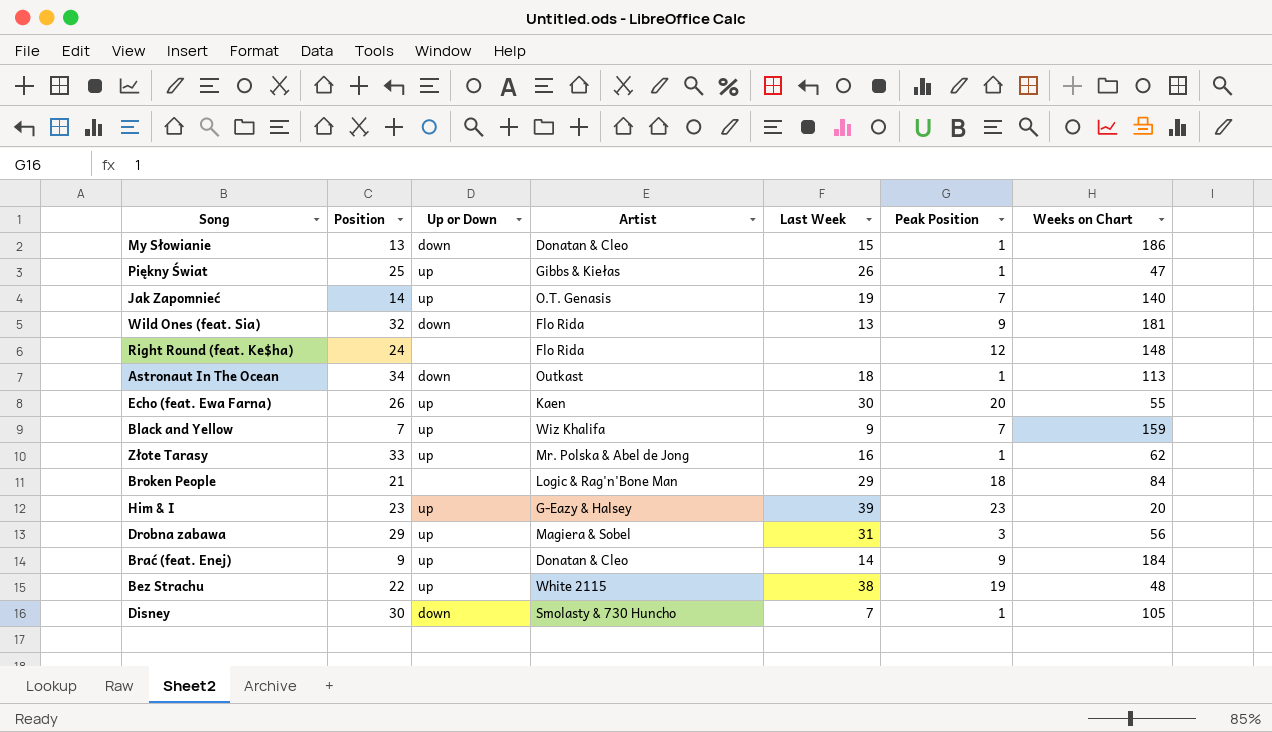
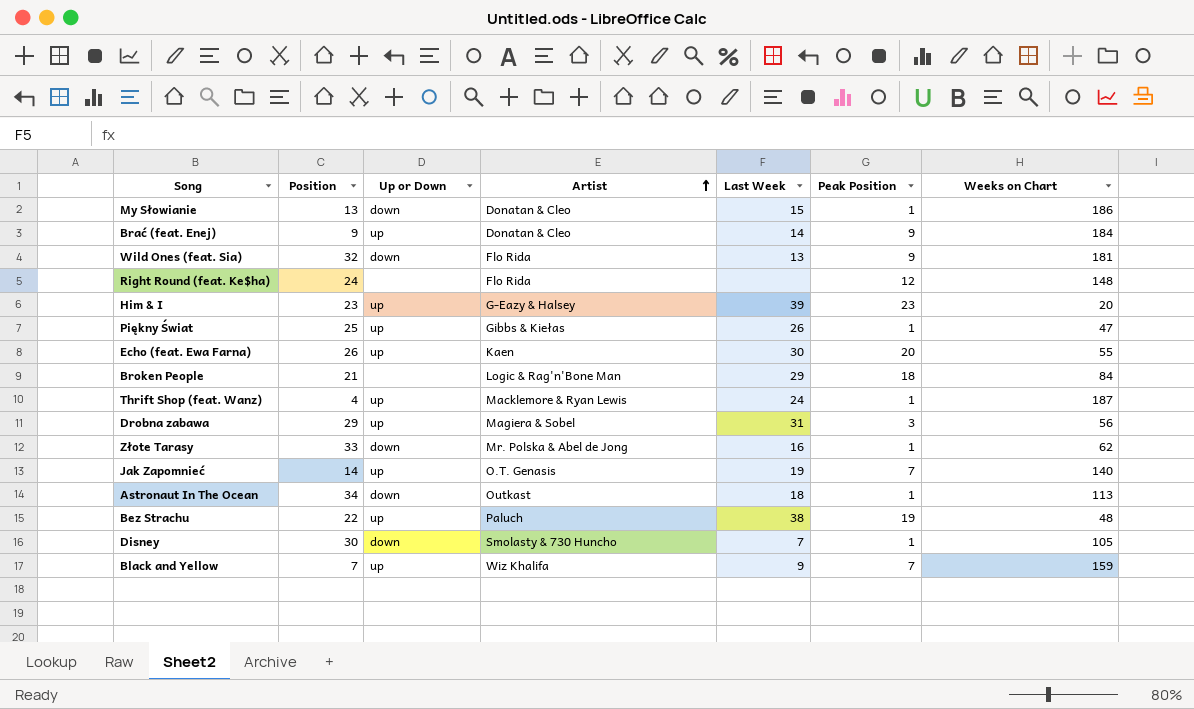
row order: none -> Artist ascending
row Thrift Shop (feat. Wanz): none -> 4 | up | Macklemore & Ryan Lewis | 24 | 1 | 187
Złote Tarasy | Up or Down: up -> down
Bez Strachu | Artist: White 2115 -> Paluch

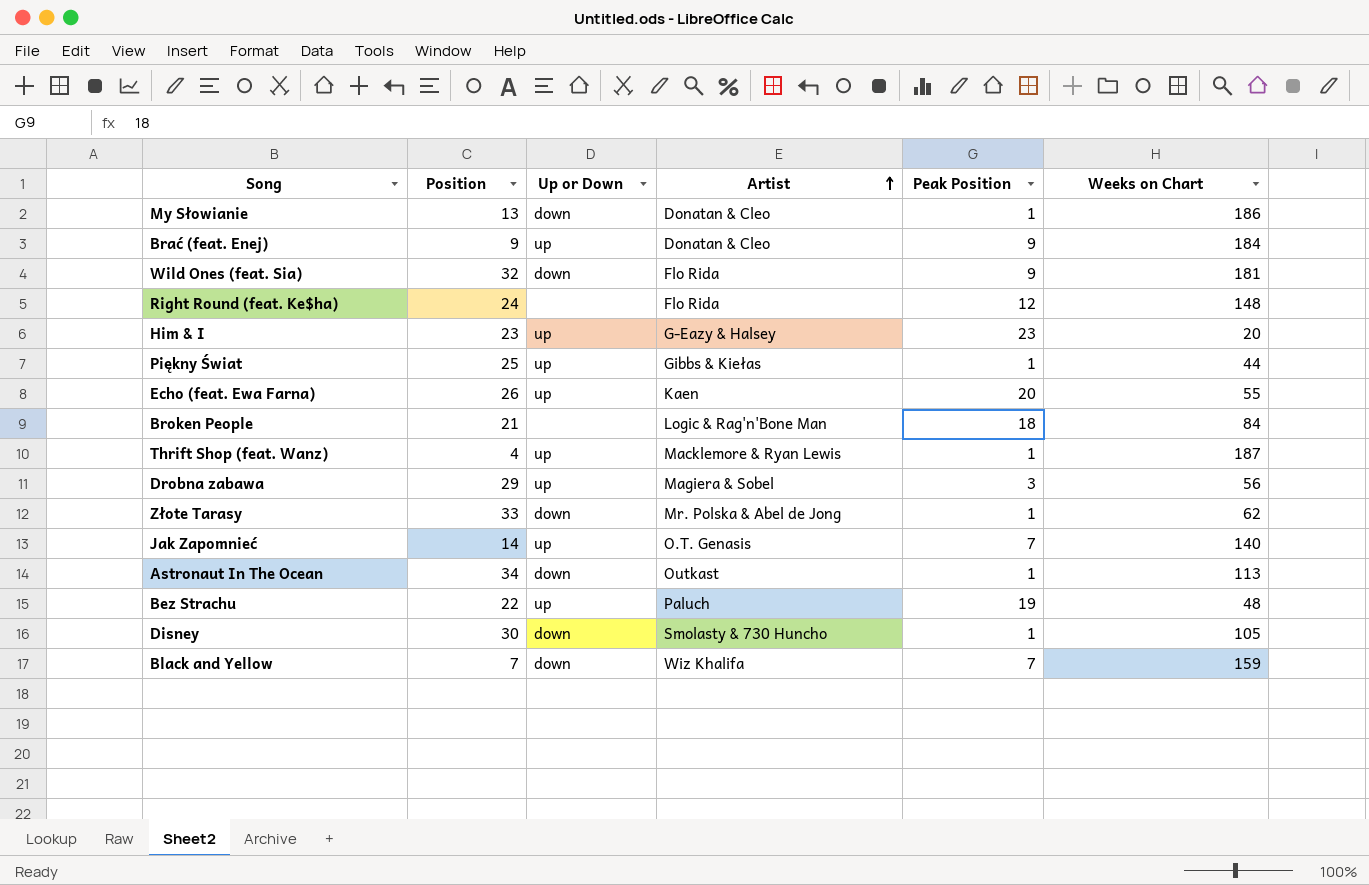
column Last Week | position: 5 -> none
Piękny Świat | Weeks on Chart: 47 -> 44
Black and Yellow | Up or Down: up -> down

